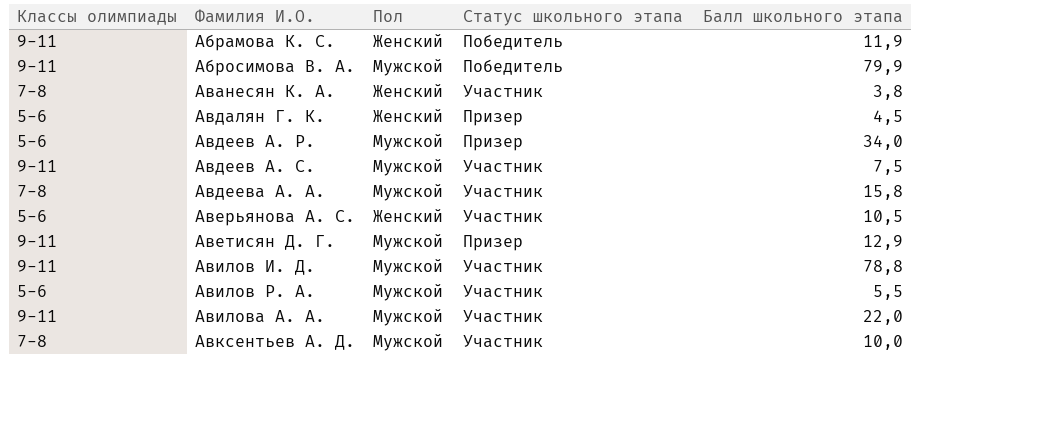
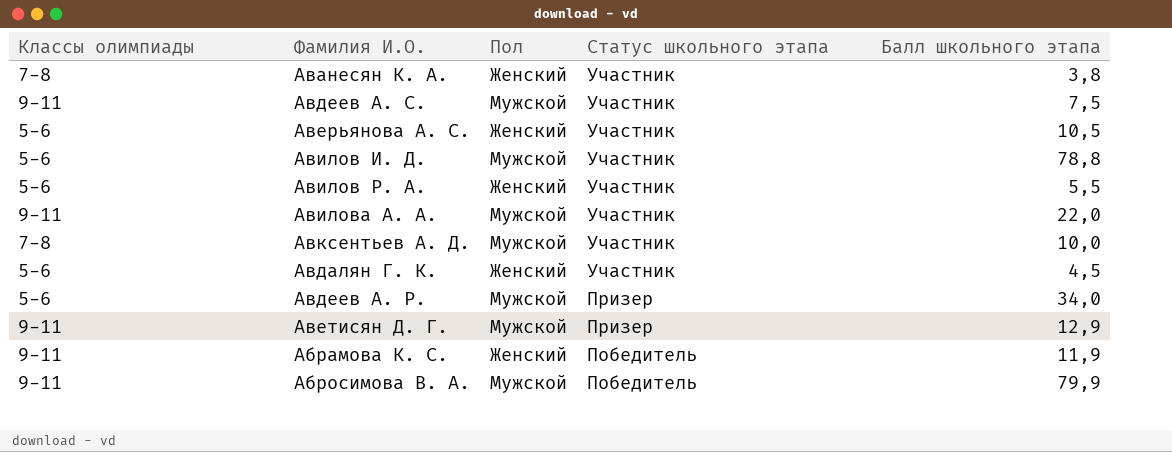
row order: Фамилия И.О. ascending -> Статус школьного этапа descending
row Авдеева А. А.: 7-8 | Мужской | Участник | 15,8 -> none
Авилов И. Д. | Классы олимпиады: 9-11 -> 5-6
Авилов Р. А. | Пол: Мужской -> Женский
Авдалян Г. К. | Статус школьного этапа: Призер -> Участник

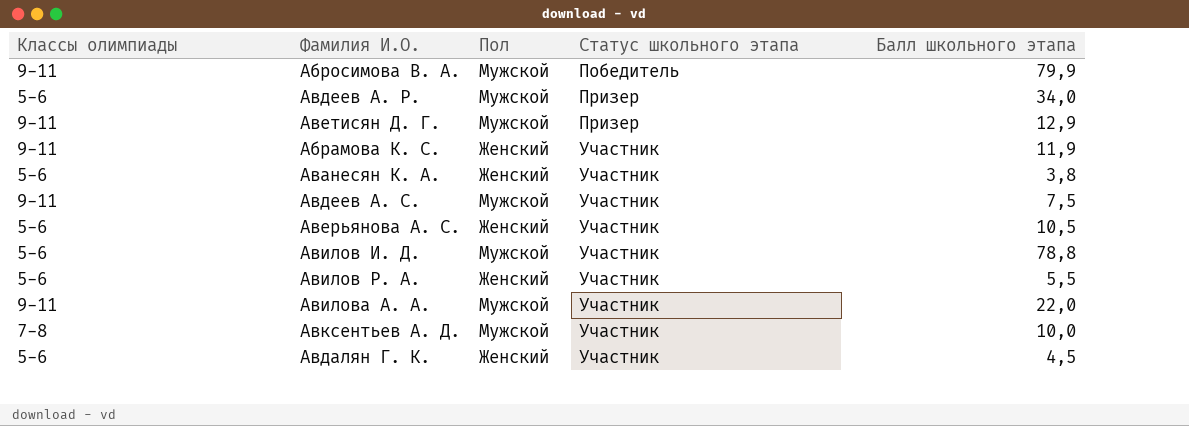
row order: Статус школьного этапа descending -> Статус школьного этапа ascending
Абрамова К. С. | Статус школьного этапа: Победитель -> Участник
Аванесян К. А. | Классы олимпиады: 7-8 -> 5-6

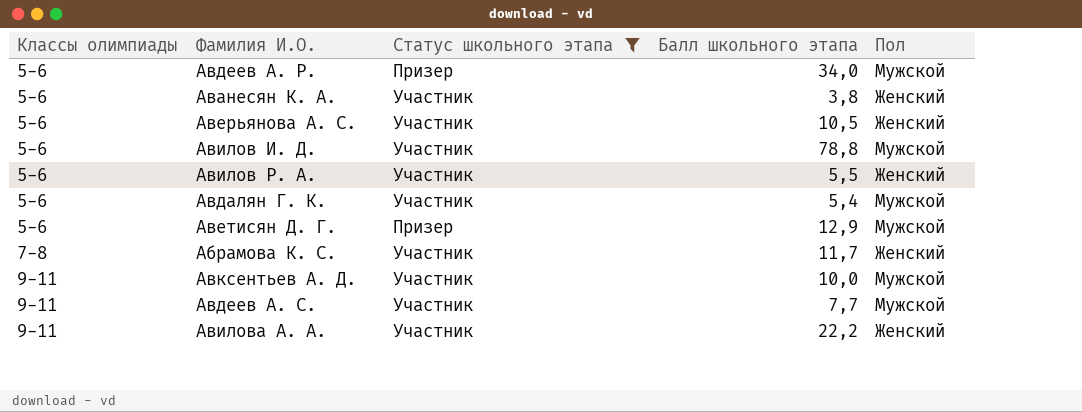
filter: none -> Статус школьного этапа != Победитель
row order: Статус школьного этапа ascending -> Классы олимпиады ascending
column Пол | position: 3 -> 5
Авдалян Г. К. | Балл школьного этапа: 4,5 -> 5,4
Авдалян Г. К. | Пол: Женский -> Мужской
Аветисян Д. Г. | Классы олимпиады: 9-11 -> 5-6
Абрамова К. С. | Классы олимпиады: 9-11 -> 7-8
Абрамова К. С. | Балл школьного этапа: 11,9 -> 11,7
Авксентьев А. Д. | Классы олимпиады: 7-8 -> 9-11
Авдеев А. С. | Балл школьного этапа: 7,5 -> 7,7
Авилова А. А. | Балл школьного этапа: 22,0 -> 22,2
Авилова А. А. | Пол: Мужской -> Женский

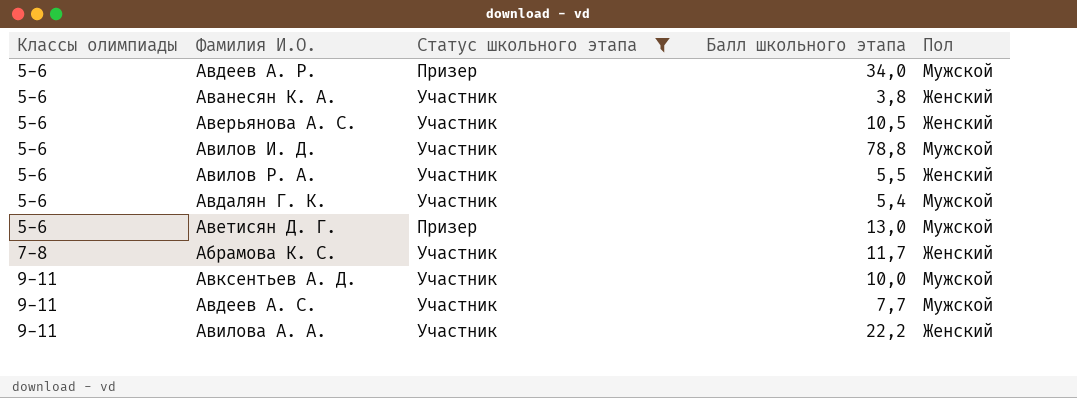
Аветисян Д. Г. | Балл школьного этапа: 12,9 -> 13,0

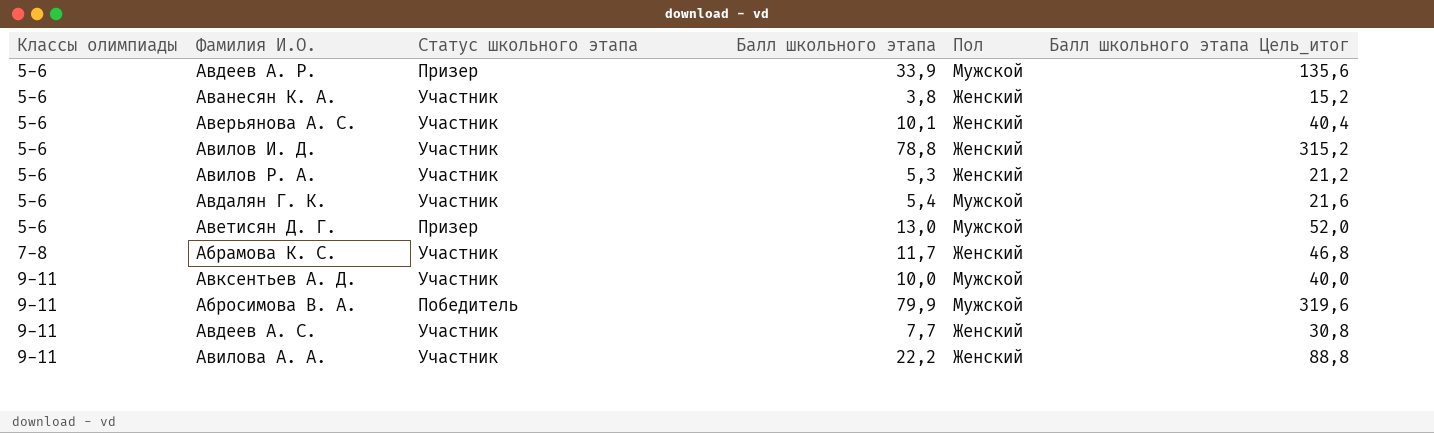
filter: Статус школьного этапа != Победитель -> none
column Балл школьного этапа Цель_итог | formula: none -> [Балл школьного этапа] * 4
Авдеев А. Р. | Балл школьного этапа: 34,0 -> 33,9
Аверьянова А. С. | Балл школьного этапа: 10,5 -> 10,1
Авилов И. Д. | Пол: Мужской -> Женский
Авилов Р. А. | Балл школьного этапа: 5,5 -> 5,3
Авдеев А. С. | Пол: Мужской -> Женский

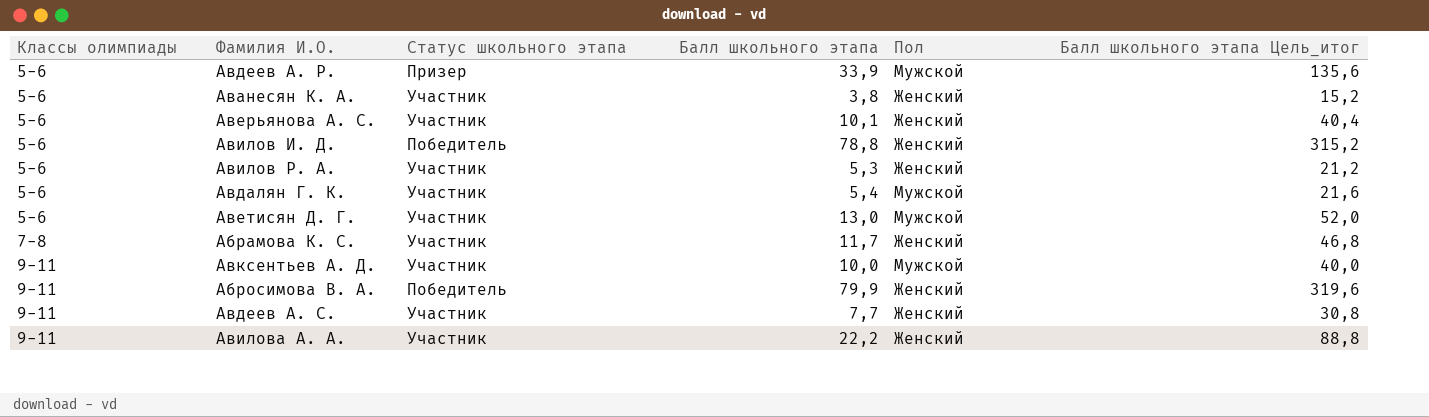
Авилов И. Д. | Статус школьного этапа: Участник -> Победитель
Аветисян Д. Г. | Статус школьного этапа: Призер -> Участник
Абросимова В. А. | Пол: Мужской -> Женский

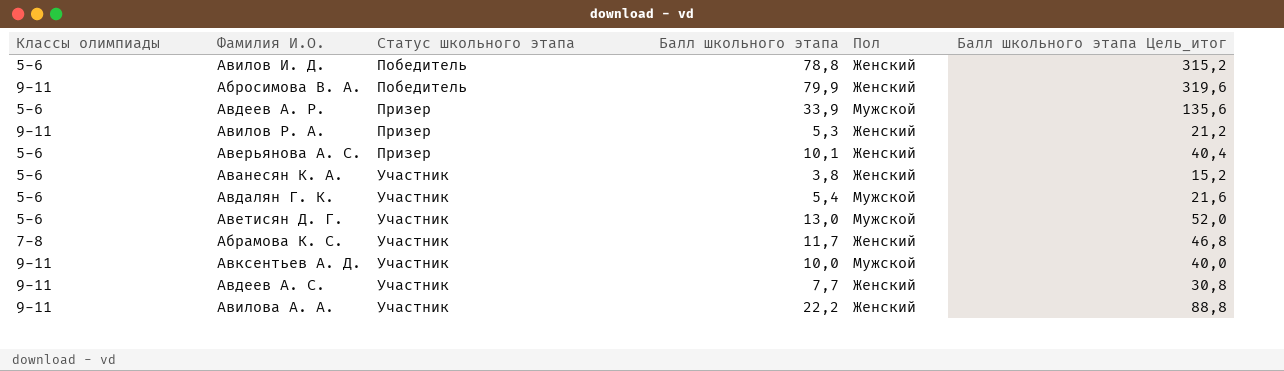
row order: Классы олимпиады ascending -> Статус школьного этапа ascending
Авилов Р. А. | Классы олимпиады: 5-6 -> 9-11
Авилов Р. А. | Статус школьного этапа: Участник -> Призер
Аверьянова А. С. | Статус школьного этапа: Участник -> Призер

